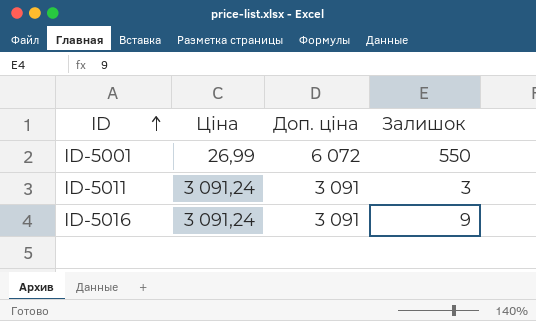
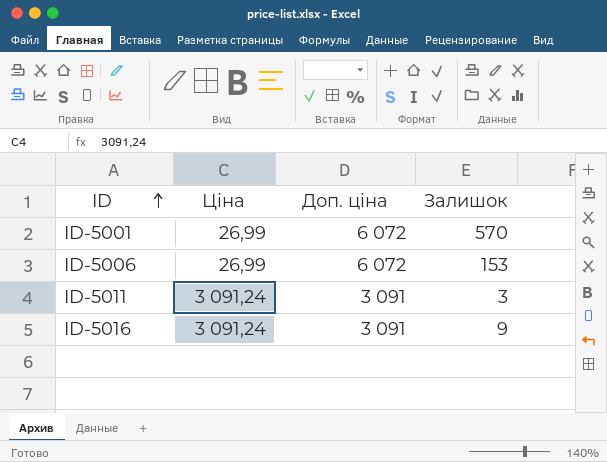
ID-5001 | Залишок: 550 -> 570
row ID-5006: none -> 26,99 | 6 072 | 153

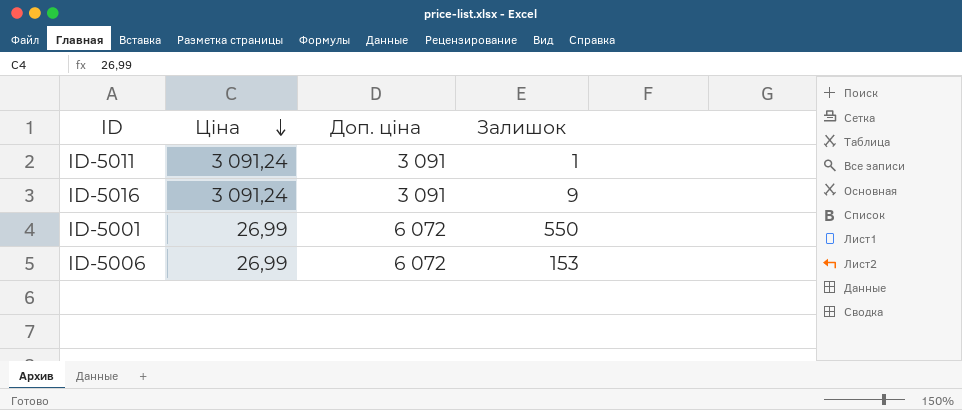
row order: ID ascending -> Ціна descending
ID-5011 | Залишок: 3 -> 1
ID-5001 | Залишок: 570 -> 550

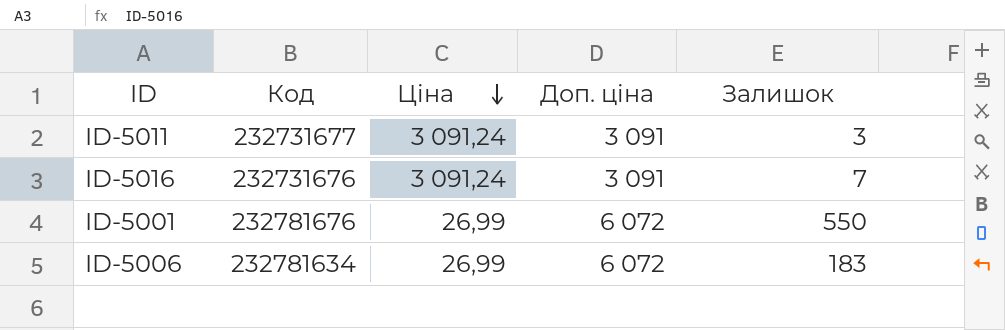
column Код | position: none -> 2
ID-5011 | Залишок: 1 -> 3
ID-5016 | Залишок: 9 -> 7
ID-5006 | Залишок: 153 -> 183

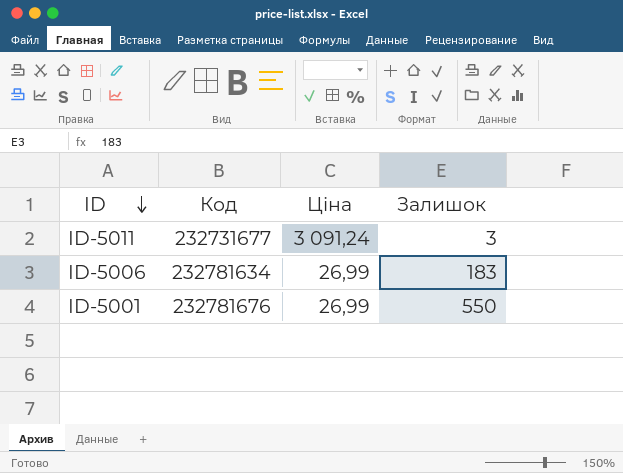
row order: Ціна descending -> ID descending
column Доп. ціна | position: 4 -> none
row ID-5016: 232731676 | 3 091,24 | 3 091 | 7 -> none

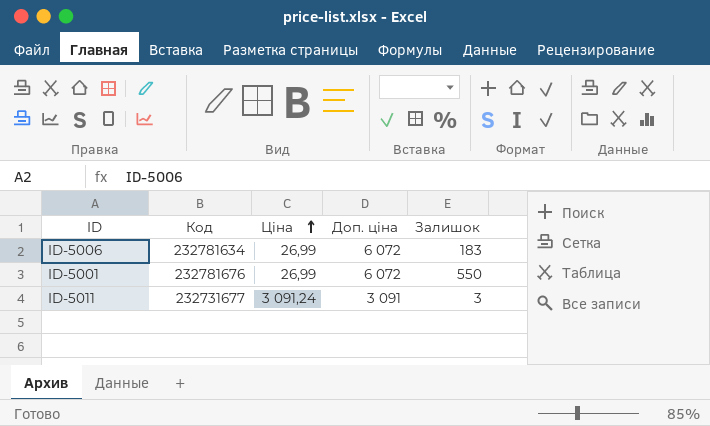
row order: ID descending -> Ціна ascending
column Доп. ціна | position: none -> 4

